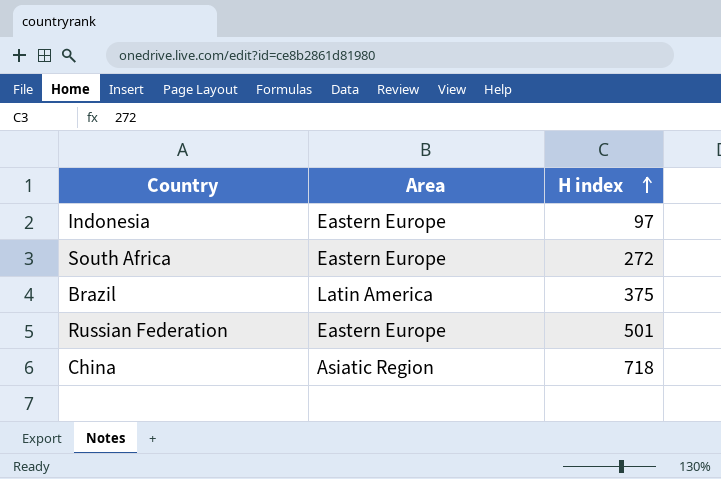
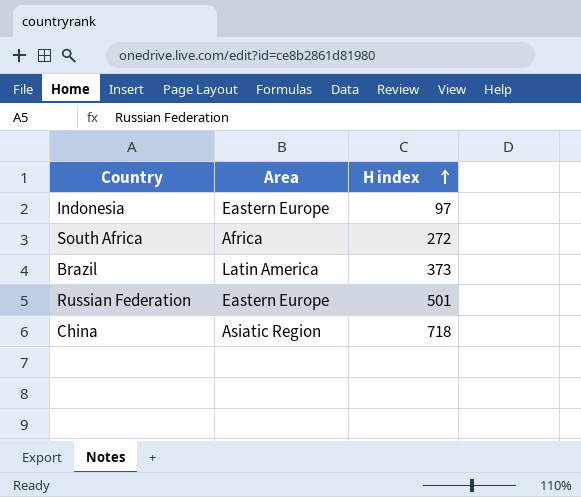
South Africa | Area: Eastern Europe -> Africa
Brazil | H index: 375 -> 373

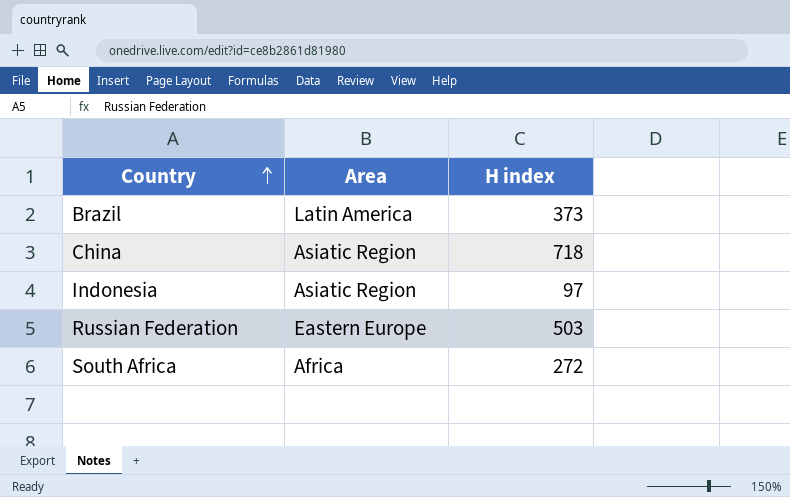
row order: H index ascending -> Country ascending
Indonesia | Area: Eastern Europe -> Asiatic Region
Russian Federation | H index: 501 -> 503

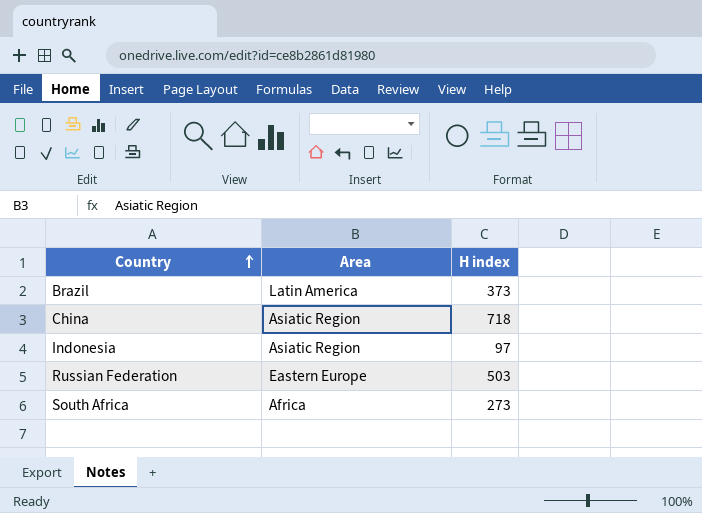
South Africa | H index: 272 -> 273

